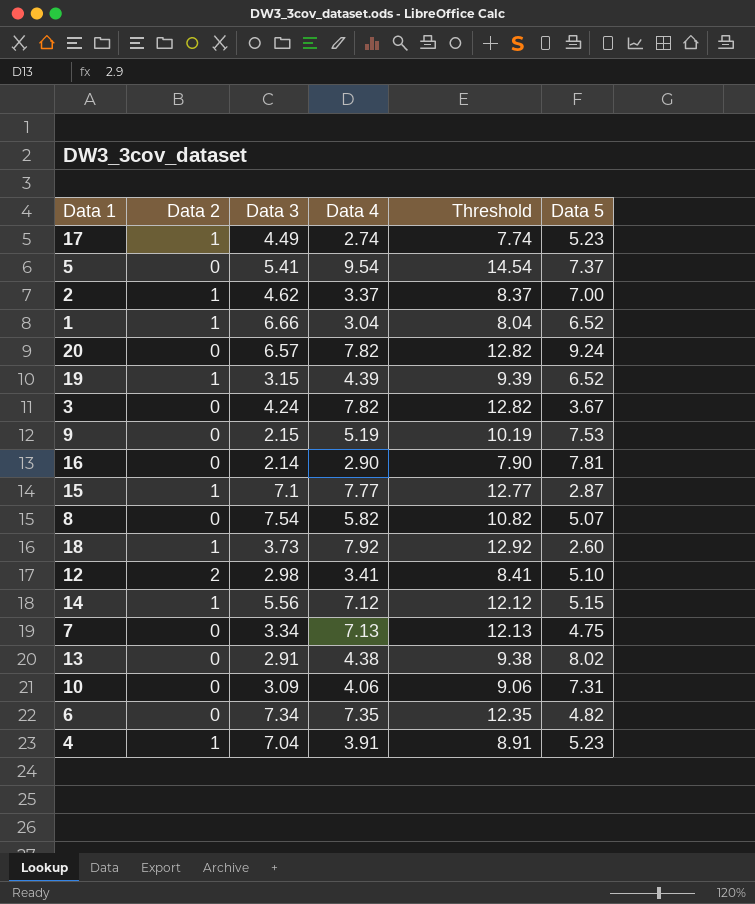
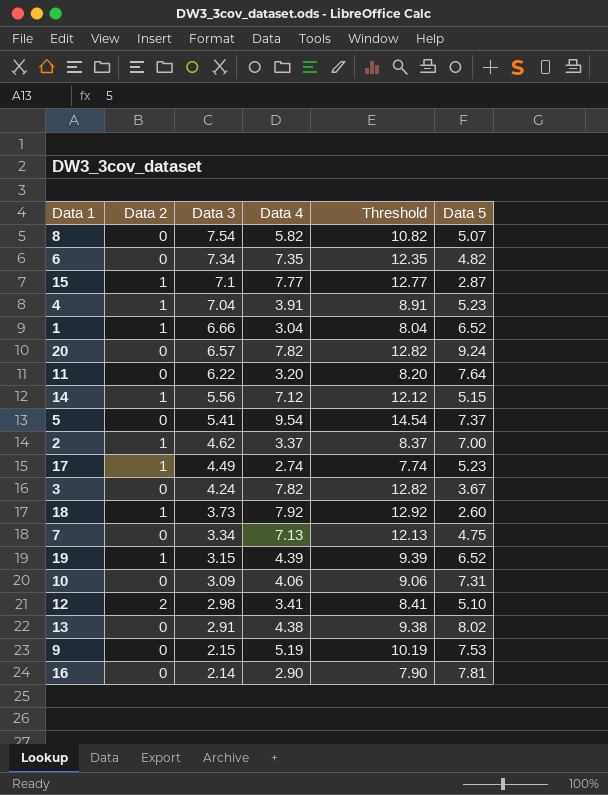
row order: none -> Data 3 descending
row 11: none -> 0 | 6.22 | 3.20 | 8.20 | 7.64

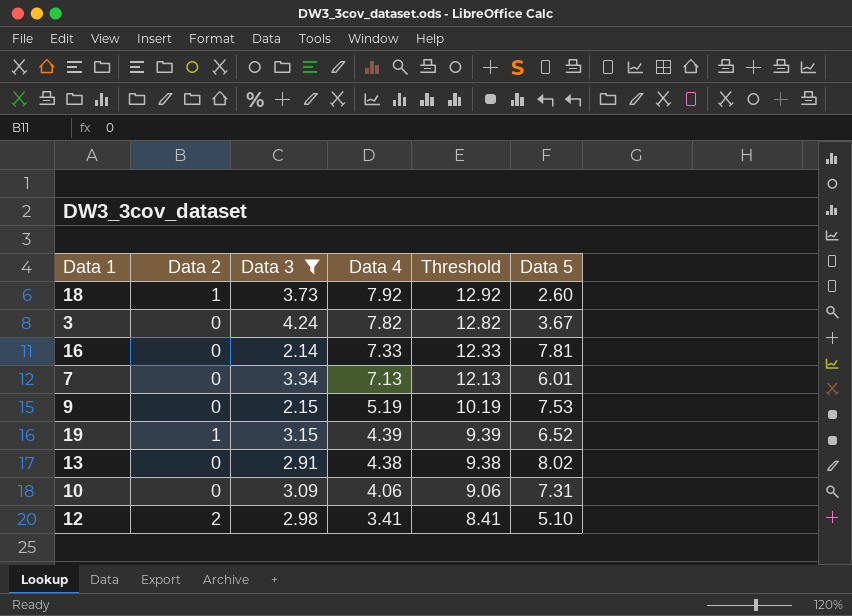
filter: none -> Data 3 <= 4.24
row order: Data 3 descending -> Data 4 descending
16 | Data 4: 2.90 -> 7.33
16 | Threshold: 7.90 -> 12.33
7 | Data 5: 4.75 -> 6.01

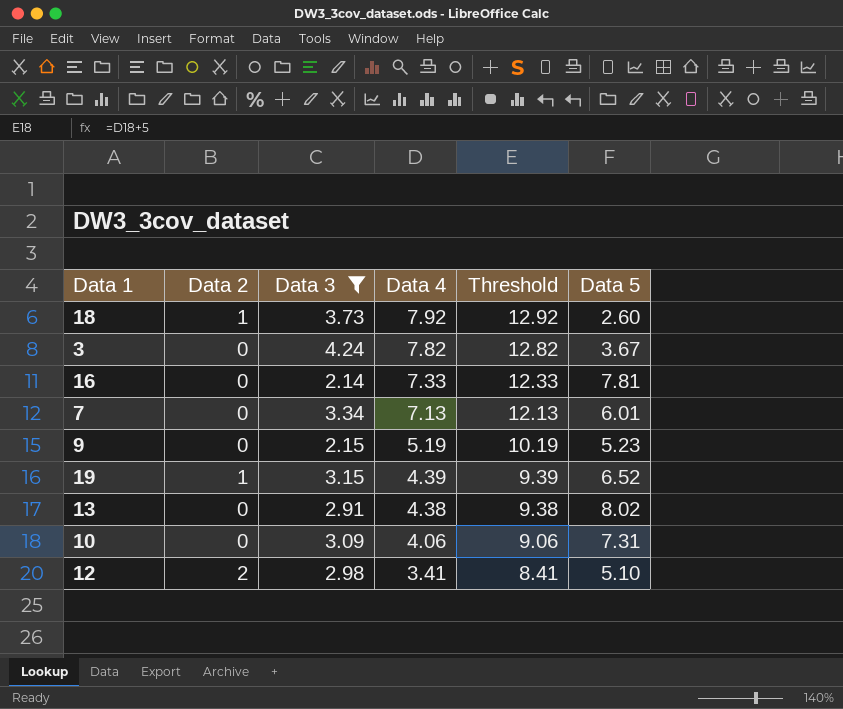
9 | Data 5: 7.53 -> 5.23

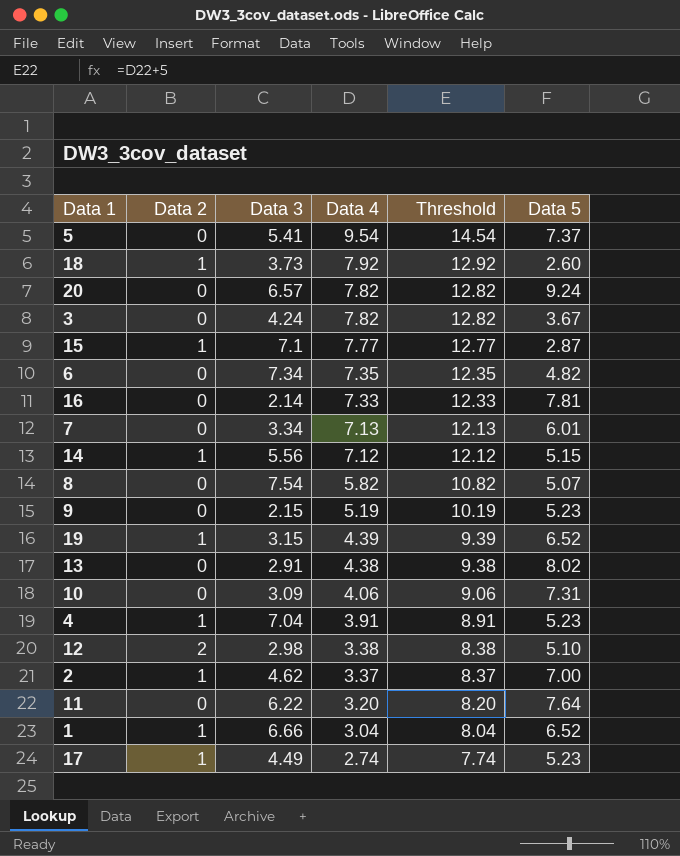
filter: Data 3 <= 4.24 -> none
12 | Data 4: 3.41 -> 3.38
12 | Threshold: 8.41 -> 8.38

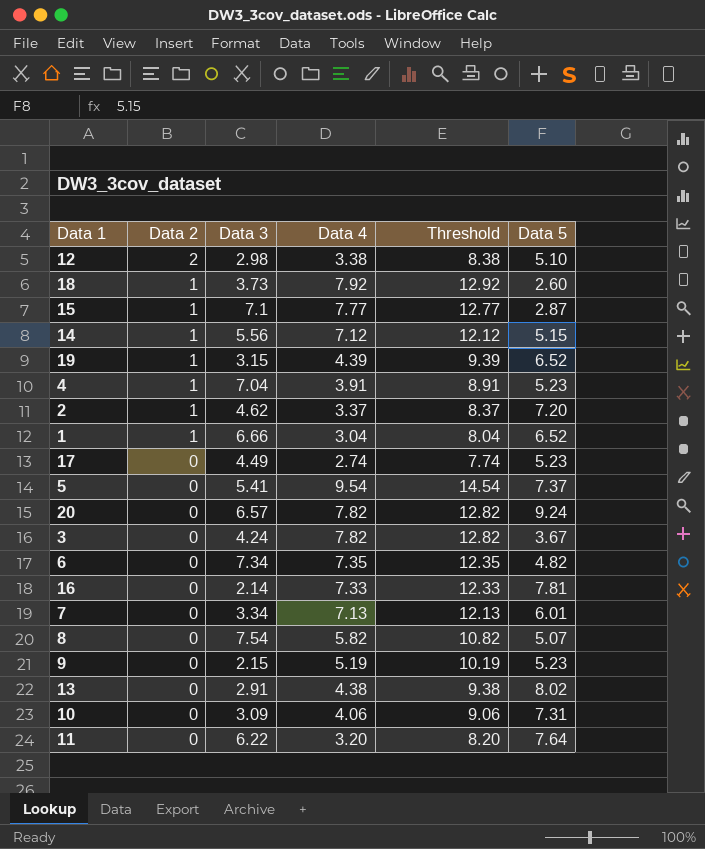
row order: Data 4 descending -> Data 2 descending
2 | Data 5: 7.00 -> 7.20
17 | Data 2: 1 -> 0

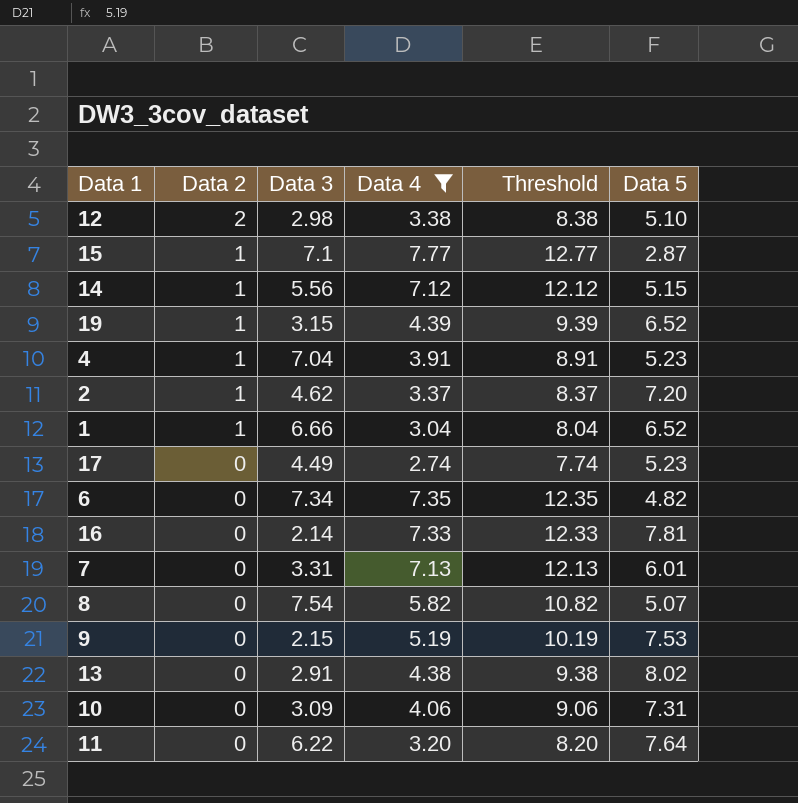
filter: none -> Data 4 <= 7.77
7 | Data 3: 3.34 -> 3.31
9 | Data 5: 5.23 -> 7.53

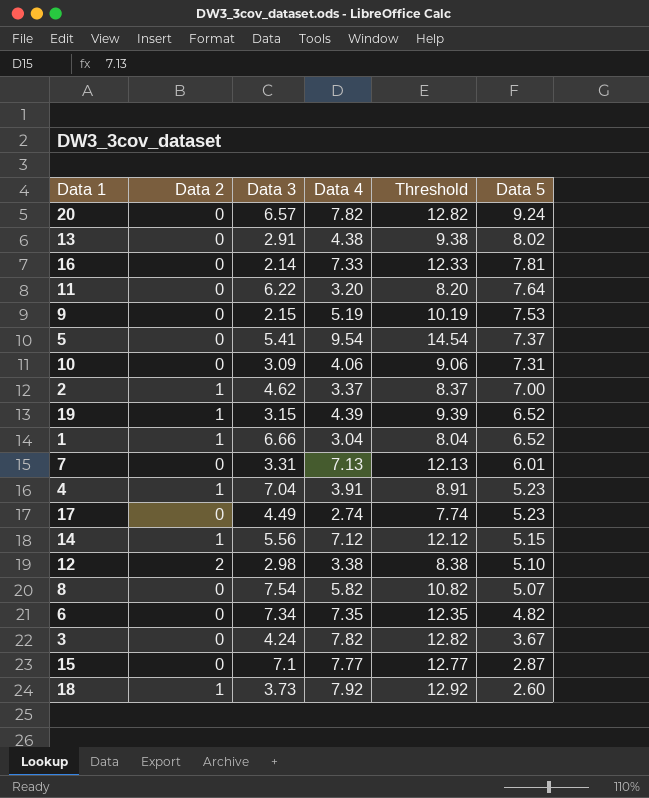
filter: Data 4 <= 7.77 -> none
row order: Data 2 descending -> Data 5 descending
2 | Data 5: 7.20 -> 7.00
15 | Data 2: 1 -> 0

